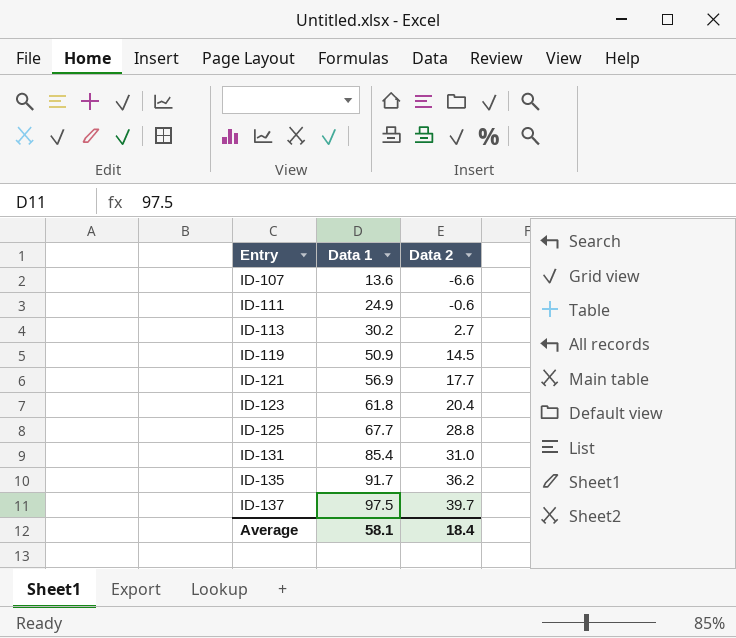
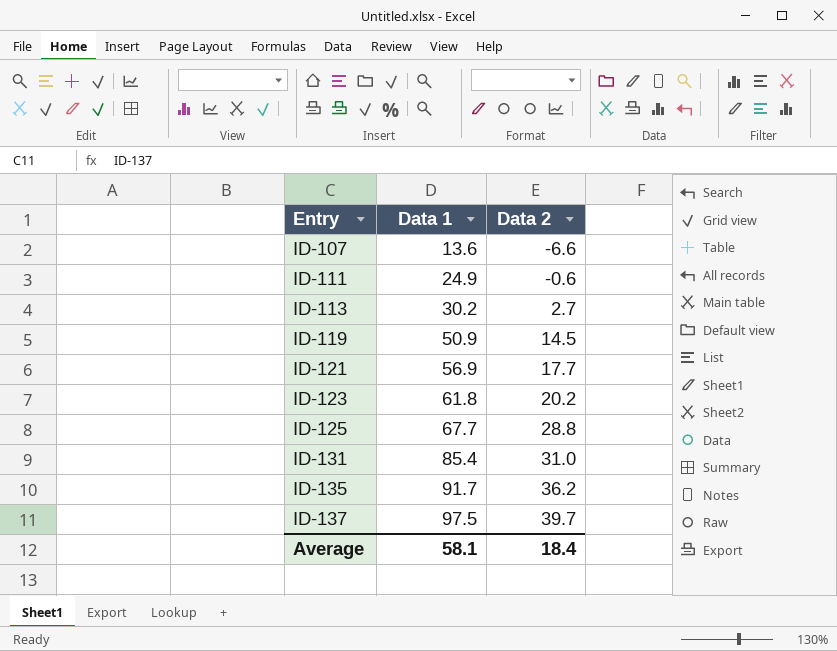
ID-123 | Data 2: 20.4 -> 20.2

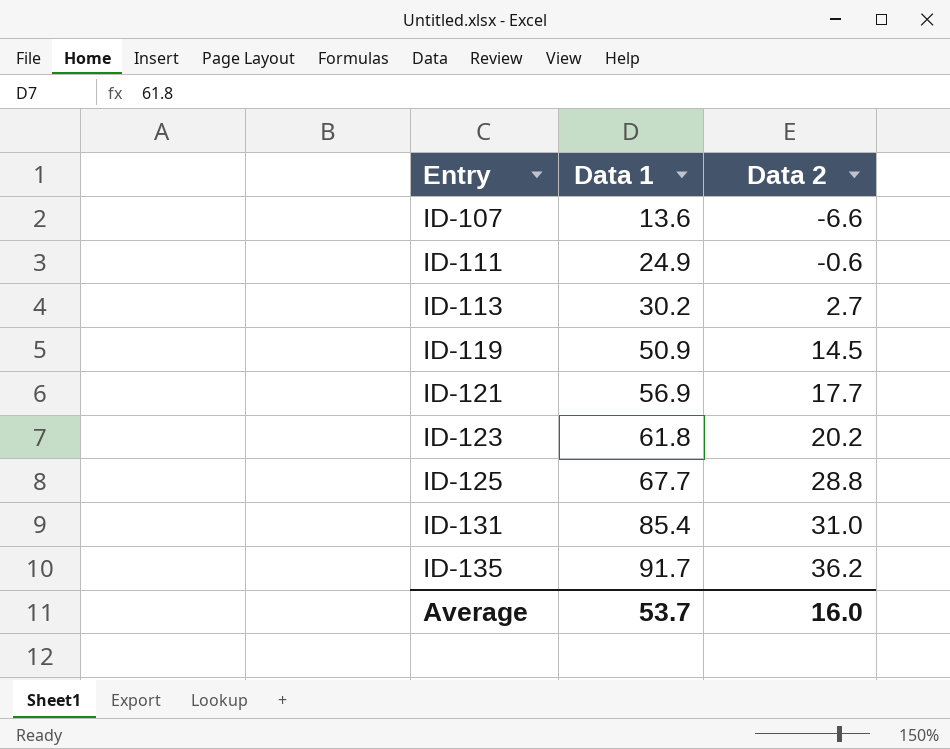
row ID-137: 97.5 | 39.7 -> none
Average | Data 1: 58.1 -> 53.7
Average | Data 2: 18.4 -> 16.0

